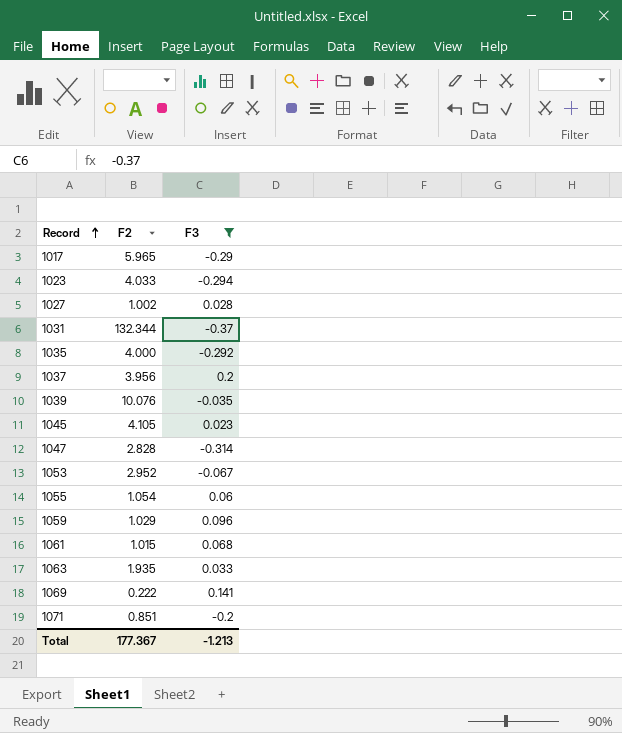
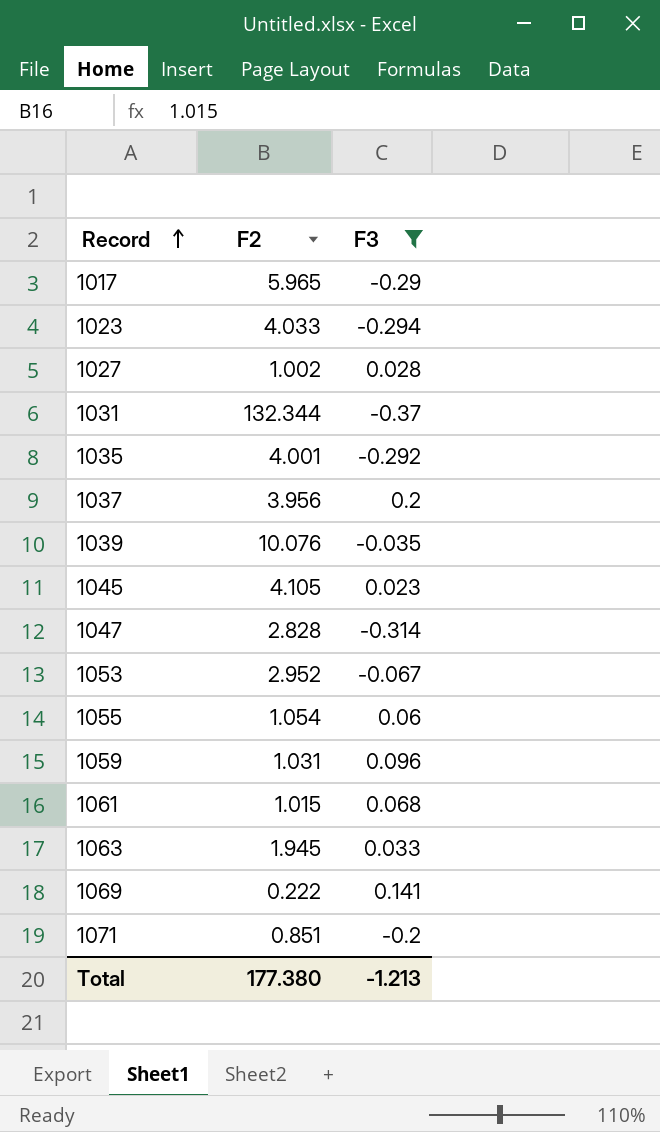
1035 | F2: 4.000 -> 4.001
1059 | F2: 1.029 -> 1.031
1063 | F2: 1.935 -> 1.945
Total | F2: 177.367 -> 177.380

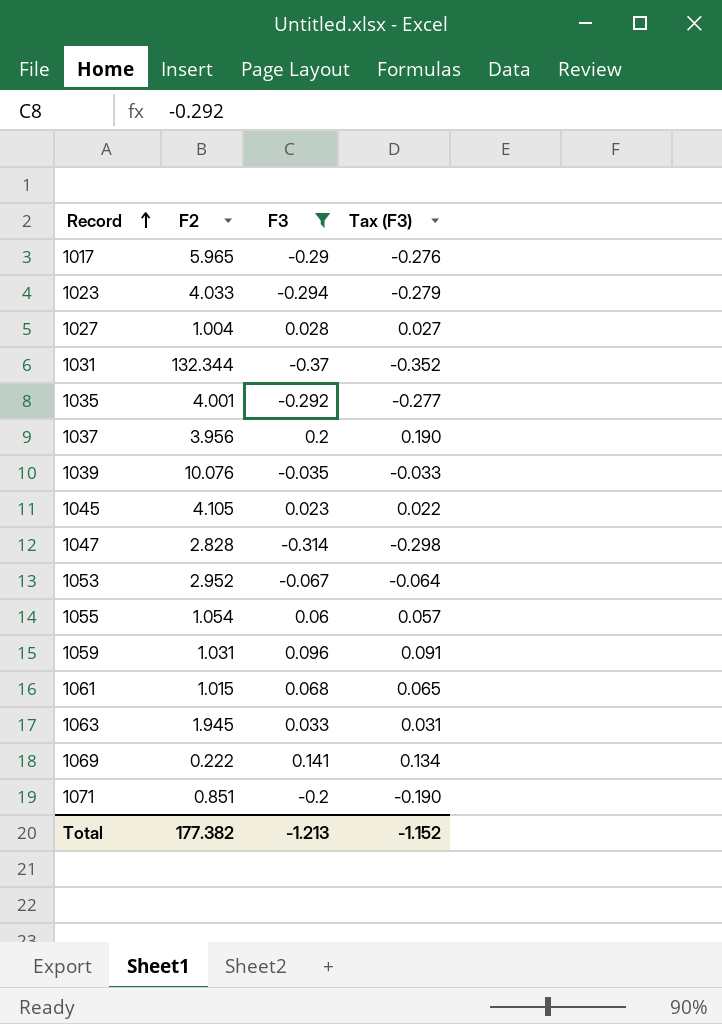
column Tax (F3) | formula: none -> [F3] * 0.95
1027 | F2: 1.002 -> 1.004
Total | F2: 177.380 -> 177.382

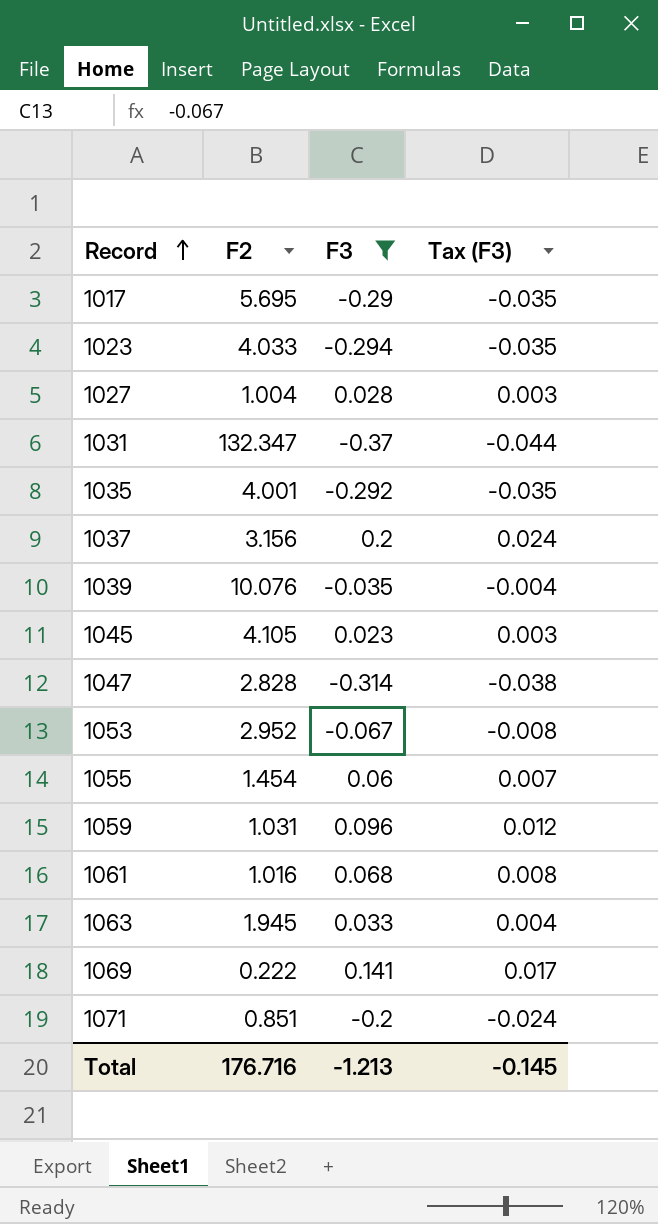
column Tax (F3) | formula: [F3] * 0.95 -> [F3] * 0.12
1017 | F2: 5.965 -> 5.695
1031 | F2: 132.344 -> 132.347
1037 | F2: 3.956 -> 3.156
1055 | F2: 1.054 -> 1.454
1061 | F2: 1.015 -> 1.016
Total | F2: 177.382 -> 176.716
Total | Tax (F3): -1.152 -> -0.145

